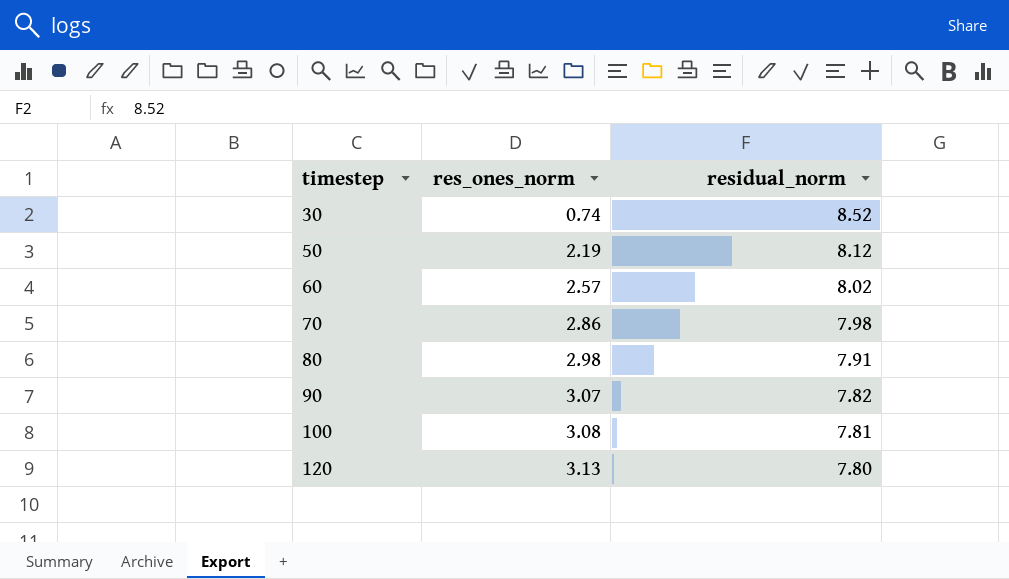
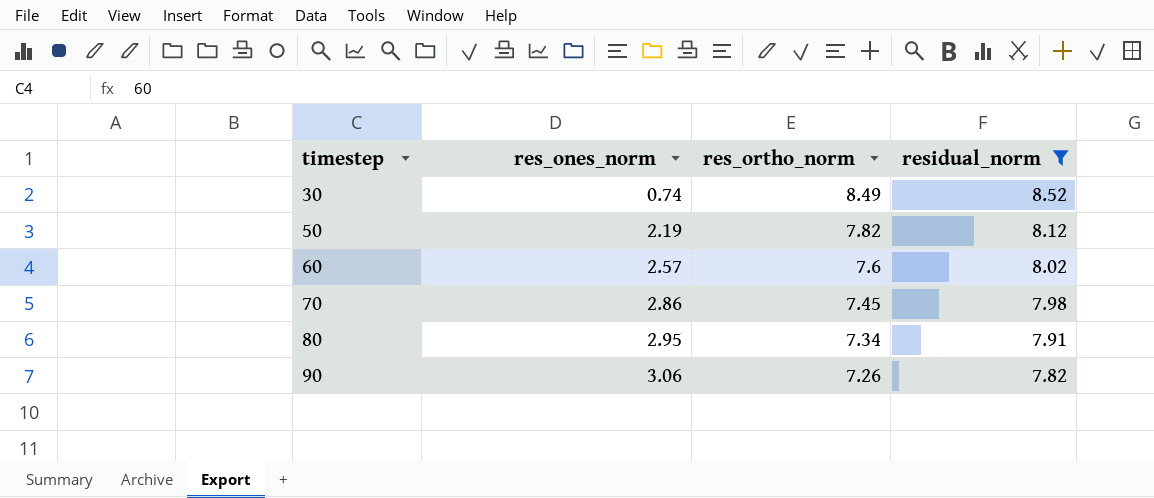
filter: none -> residual_norm >= 7.82
column res_ortho_norm | position: none -> 3
80 | res_ones_norm: 2.98 -> 2.95
90 | res_ones_norm: 3.07 -> 3.06

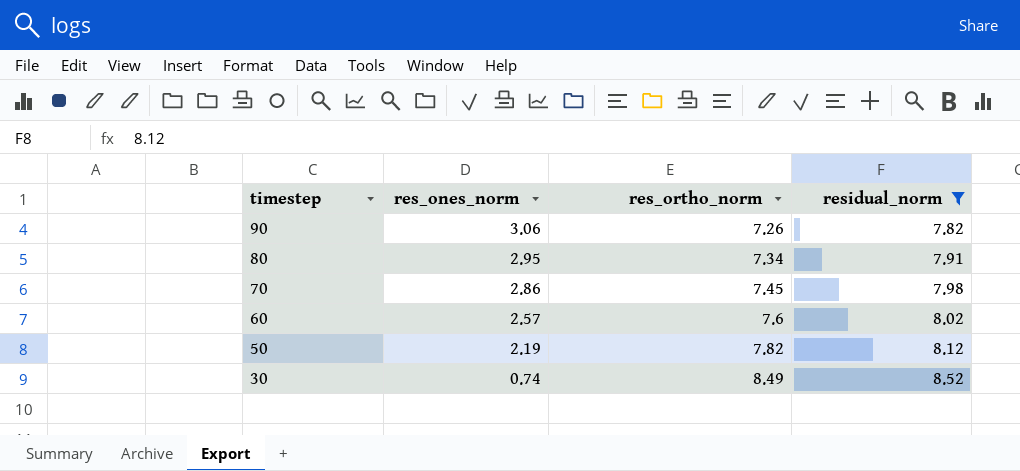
row order: timestep ascending -> timestep descending

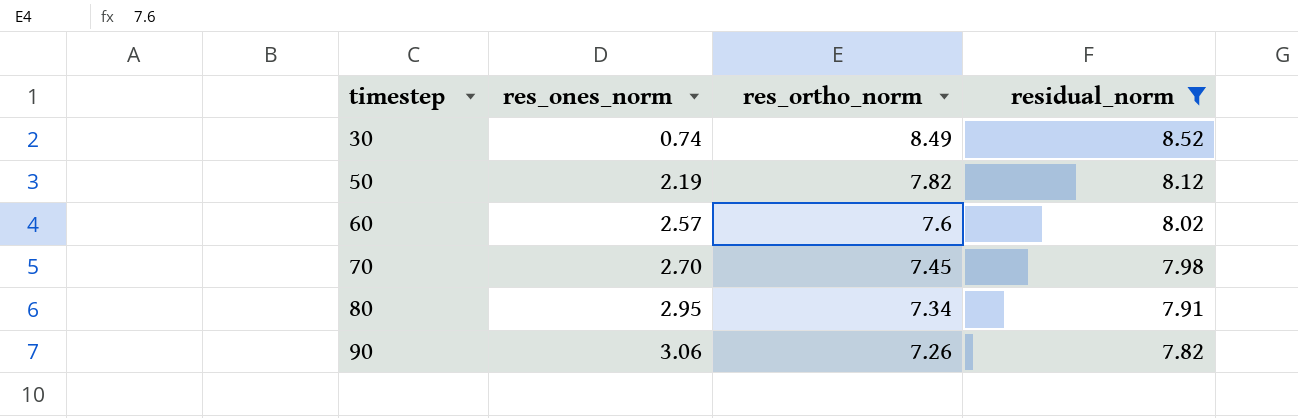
row order: timestep descending -> timestep ascending
70 | res_ones_norm: 2.86 -> 2.70

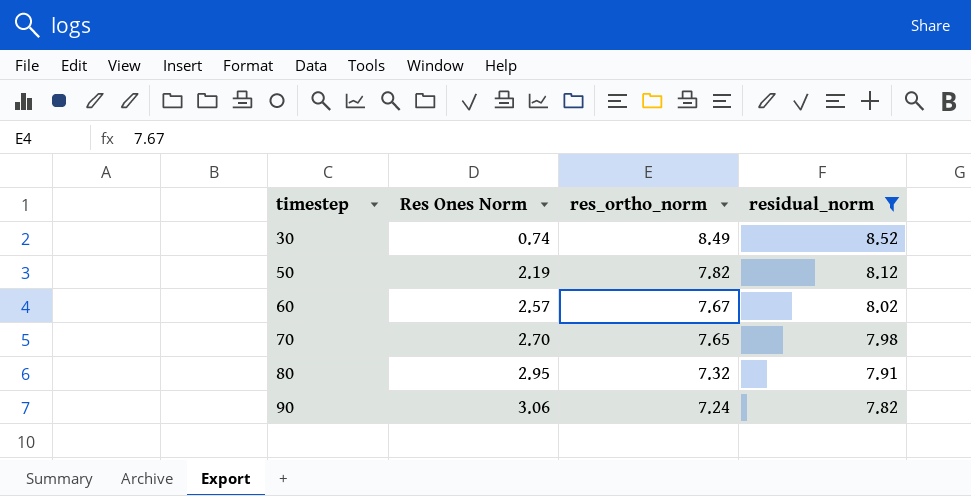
column name: res_ones_norm -> Res Ones Norm
60 | res_ortho_norm: 7.6 -> 7.67
70 | res_ortho_norm: 7.45 -> 7.65
80 | res_ortho_norm: 7.34 -> 7.32
90 | res_ortho_norm: 7.26 -> 7.24

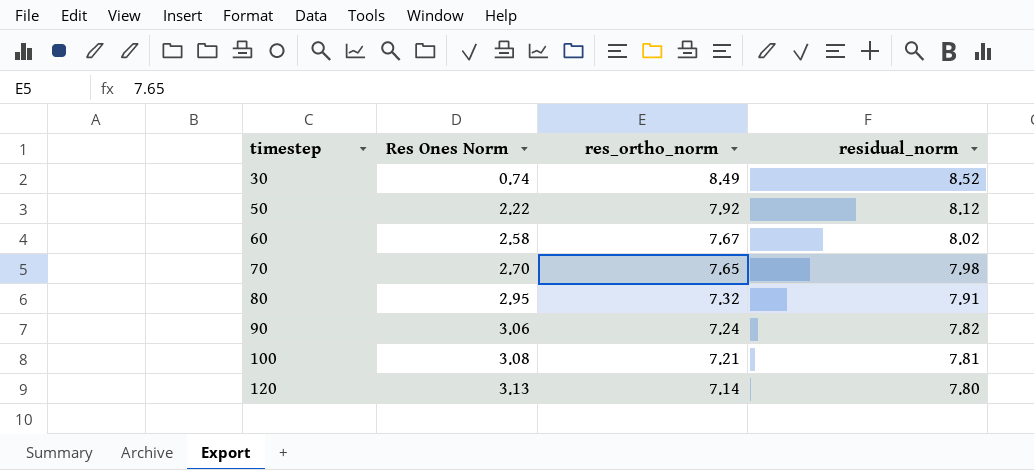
filter: residual_norm >= 7.82 -> none
50 | Res Ones Norm: 2.19 -> 2.22
50 | res_ortho_norm: 7.82 -> 7.92
60 | Res Ones Norm: 2.57 -> 2.58

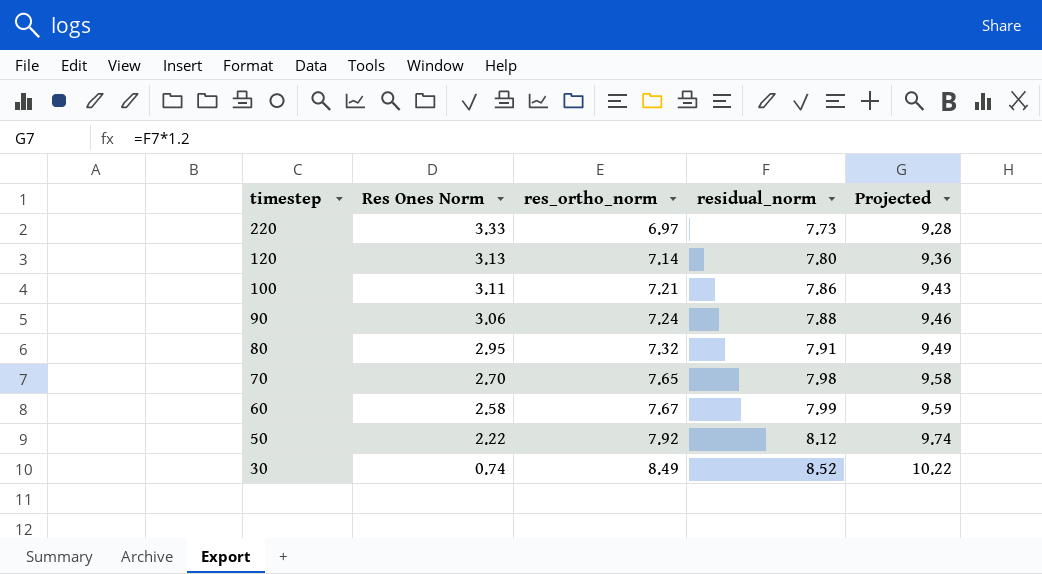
row order: timestep ascending -> timestep descending
column Projected | formula: none -> [residual_norm] * 1.2
row 220: none -> 3.33 | 6.97 | 7.73 | 9.28
100 | Res Ones Norm: 3.08 -> 3.11
100 | residual_norm: 7.81 -> 7.86
90 | residual_norm: 7.82 -> 7.88
60 | residual_norm: 8.02 -> 7.99

